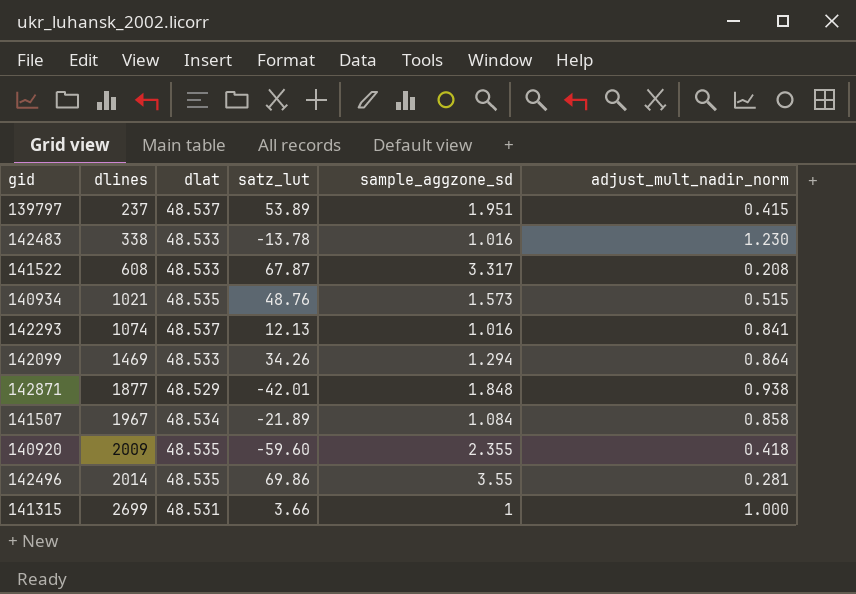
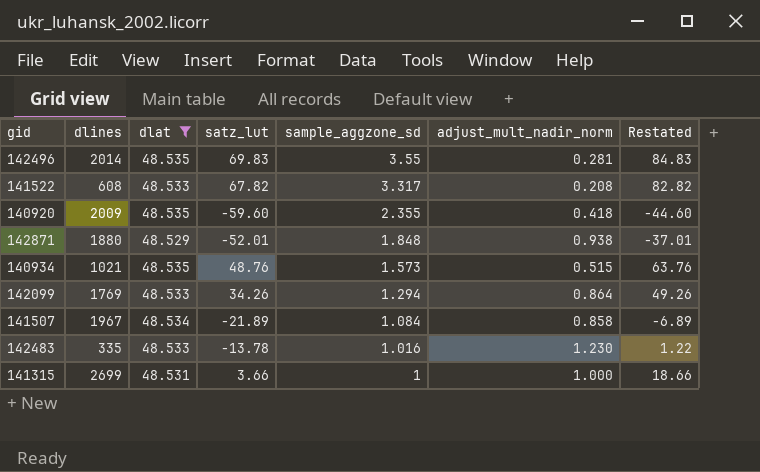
filter: none -> dlat != 48.537
row order: dlines ascending -> sample_aggzone_sd descending
column Restated | formula: none -> [satz_lut] + 15
142496 | satz_lut: 69.86 -> 69.83
141522 | satz_lut: 67.87 -> 67.82
142871 | dlines: 1877 -> 1880
142871 | satz_lut: -42.01 -> -52.01
142099 | dlines: 1469 -> 1769
142483 | dlines: 338 -> 335

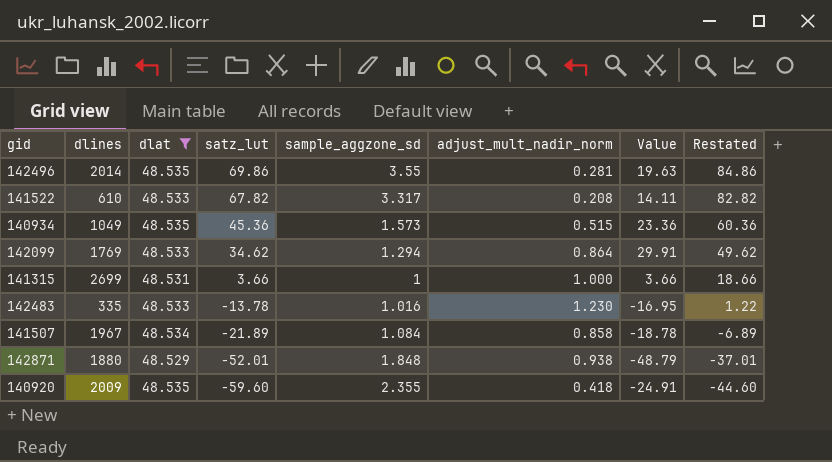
row order: sample_aggzone_sd descending -> satz_lut descending
column Value | formula: none -> [satz_lut] * [adjust_mult_nadir_norm]
142496 | satz_lut: 69.83 -> 69.86
142496 | Restated: 84.83 -> 84.86
141522 | dlines: 608 -> 610
140934 | dlines: 1021 -> 1049
140934 | satz_lut: 48.76 -> 45.36
140934 | Restated: 63.76 -> 60.36
142099 | satz_lut: 34.26 -> 34.62
142099 | Restated: 49.26 -> 49.62

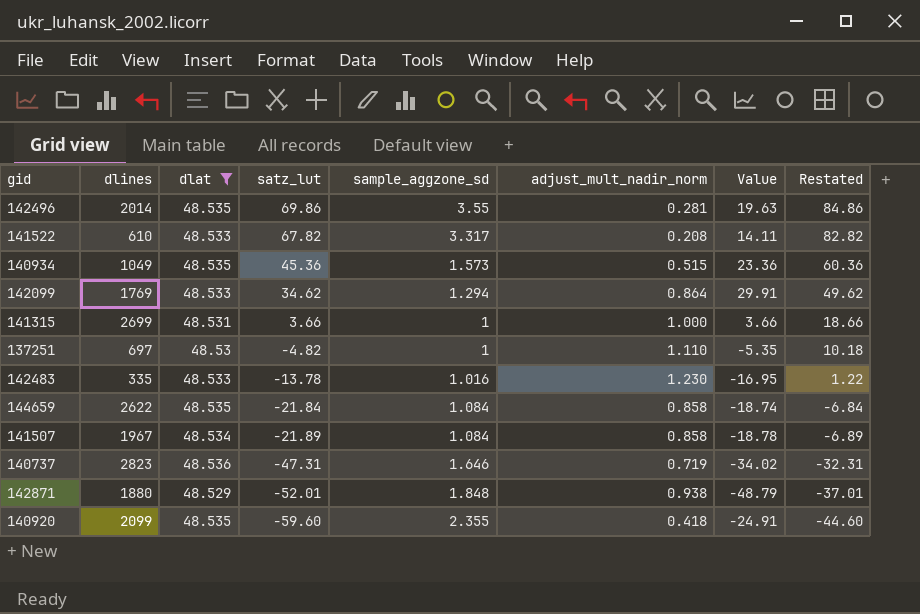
row 137251: none -> 697 | 48.53 | -4.82 | 1 | 1.110 | -5.35 | 10.18
row 144659: none -> 2622 | 48.535 | -21.84 | 1.084 | 0.858 | -18.74 | -6.84
row 140737: none -> 2823 | 48.536 | -47.31 | 1.646 | 0.719 | -34.02 | -32.31
140920 | dlines: 2009 -> 2099

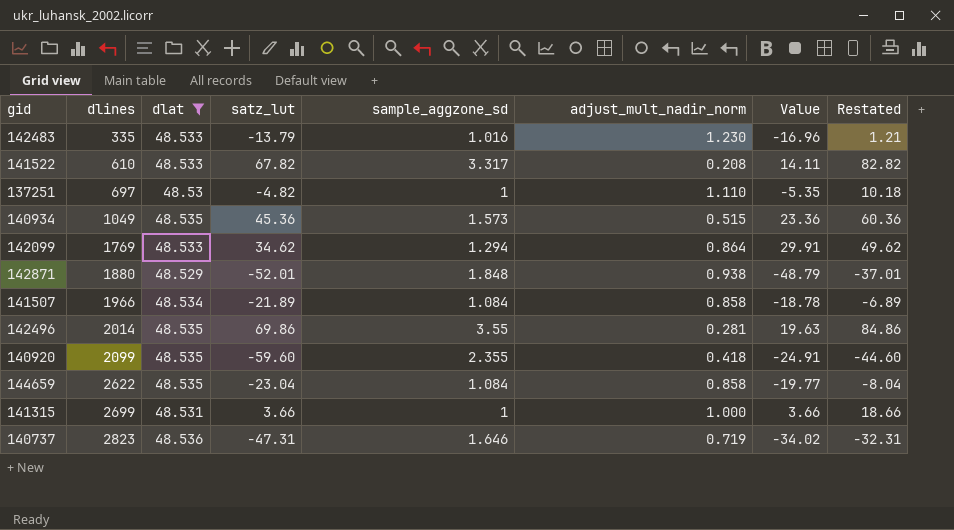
row order: satz_lut descending -> dlines ascending
142483 | satz_lut: -13.78 -> -13.79
142483 | Value: -16.95 -> -16.96
142483 | Restated: 1.22 -> 1.21
141507 | dlines: 1967 -> 1966
144659 | satz_lut: -21.84 -> -23.04
144659 | Value: -18.74 -> -19.77
144659 | Restated: -6.84 -> -8.04

